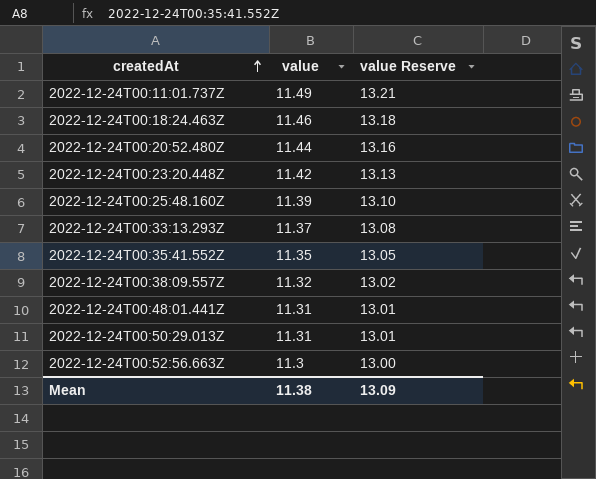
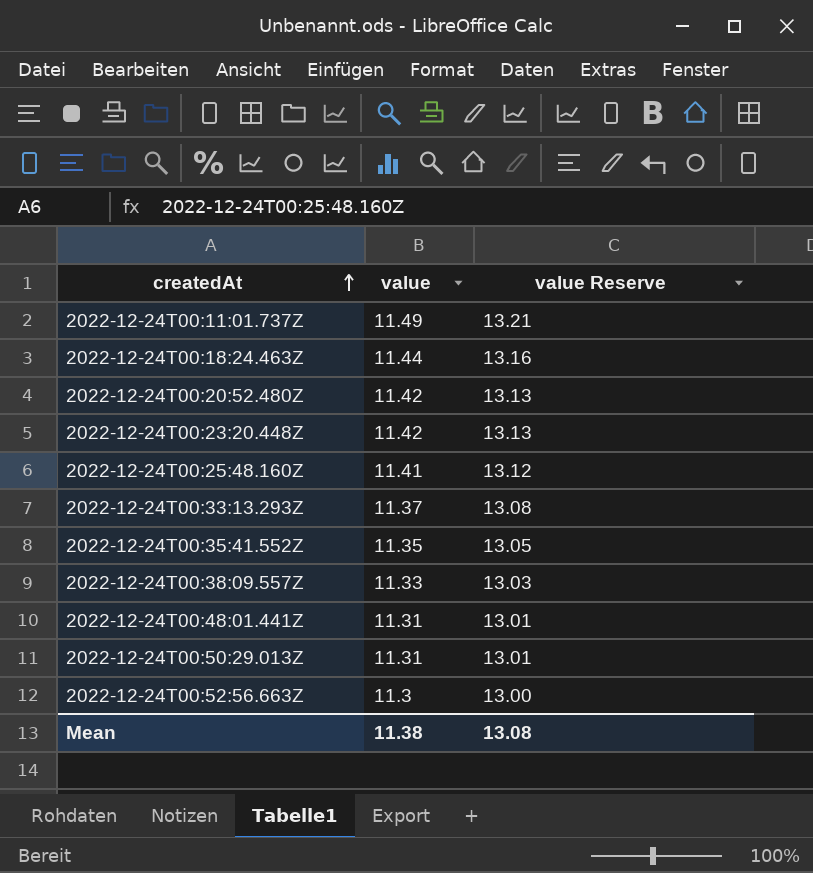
2022-12-24T00:18:24.463Z | value: 11.46 -> 11.44
2022-12-24T00:18:24.463Z | value Reserve: 13.18 -> 13.16
2022-12-24T00:20:52.480Z | value: 11.44 -> 11.42
2022-12-24T00:20:52.480Z | value Reserve: 13.16 -> 13.13
2022-12-24T00:25:48.160Z | value: 11.39 -> 11.41
2022-12-24T00:25:48.160Z | value Reserve: 13.10 -> 13.12
2022-12-24T00:38:09.557Z | value: 11.32 -> 11.33
2022-12-24T00:38:09.557Z | value Reserve: 13.02 -> 13.03
Mean | value Reserve: 13.09 -> 13.08

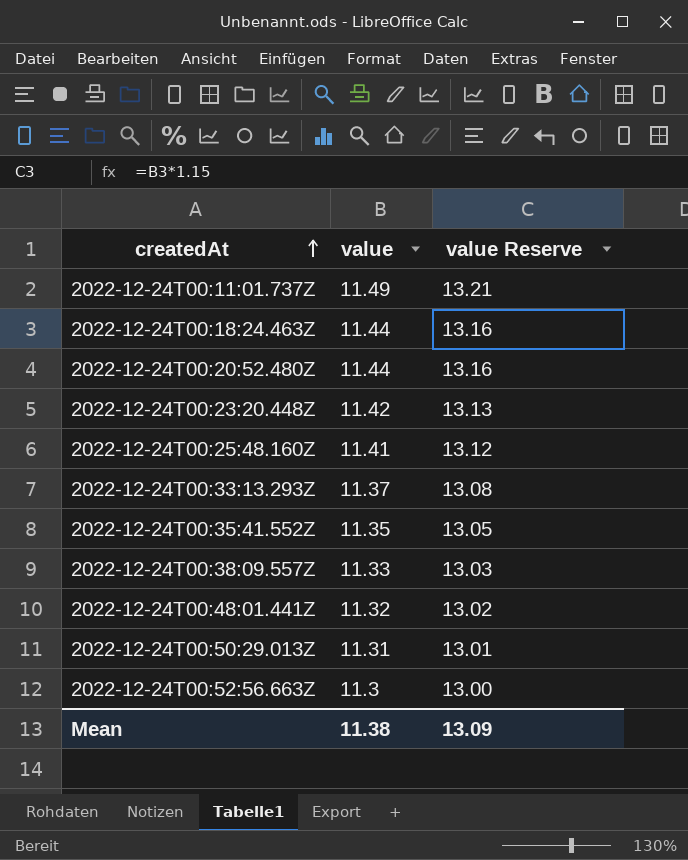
2022-12-24T00:20:52.480Z | value: 11.42 -> 11.44
2022-12-24T00:20:52.480Z | value Reserve: 13.13 -> 13.16
2022-12-24T00:48:01.441Z | value: 11.31 -> 11.32
2022-12-24T00:48:01.441Z | value Reserve: 13.01 -> 13.02
Mean | value Reserve: 13.08 -> 13.09

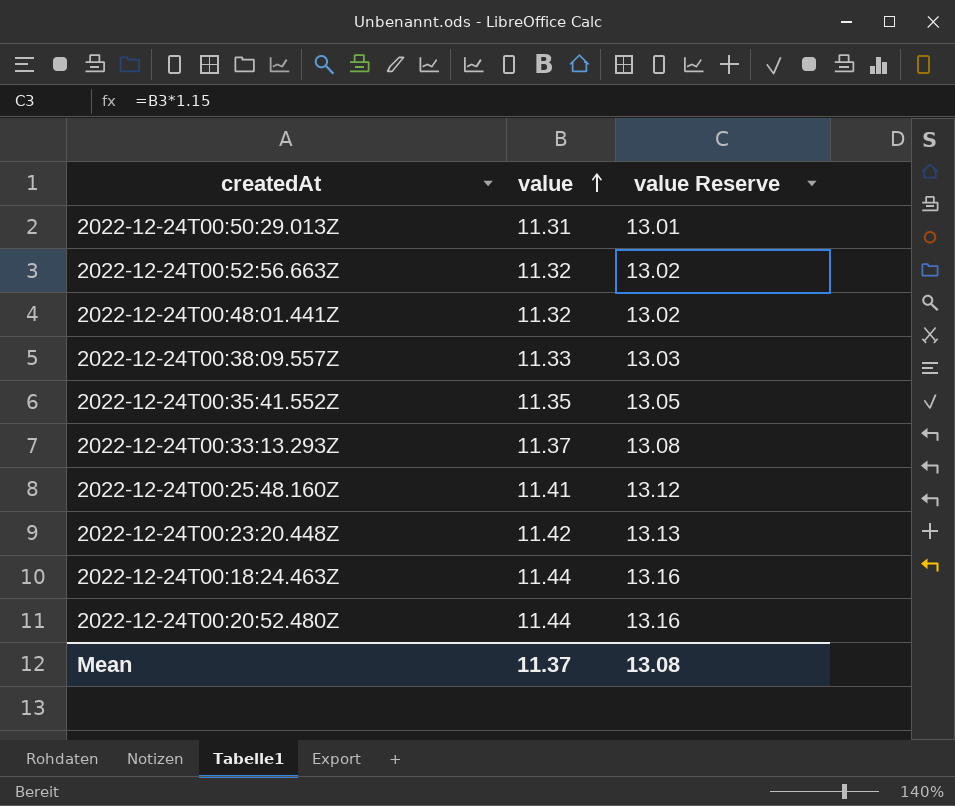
row order: createdAt ascending -> value ascending
row 2022-12-24T00:11:01.737Z: 11.49 | 13.21 -> none
2022-12-24T00:52:56.663Z | value: 11.3 -> 11.32
2022-12-24T00:52:56.663Z | value Reserve: 13.00 -> 13.02
Mean | value: 11.38 -> 11.37
Mean | value Reserve: 13.09 -> 13.08

